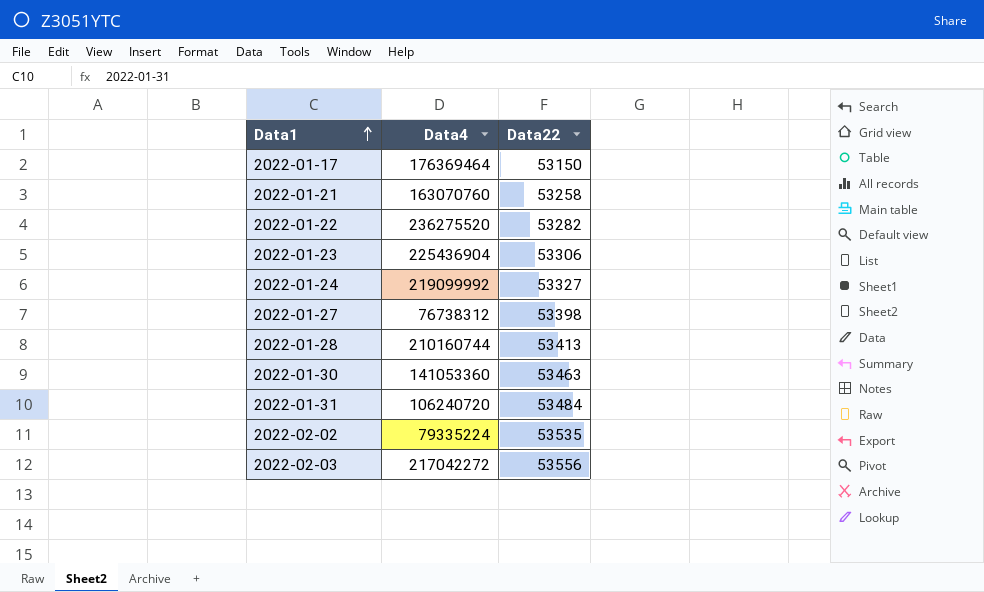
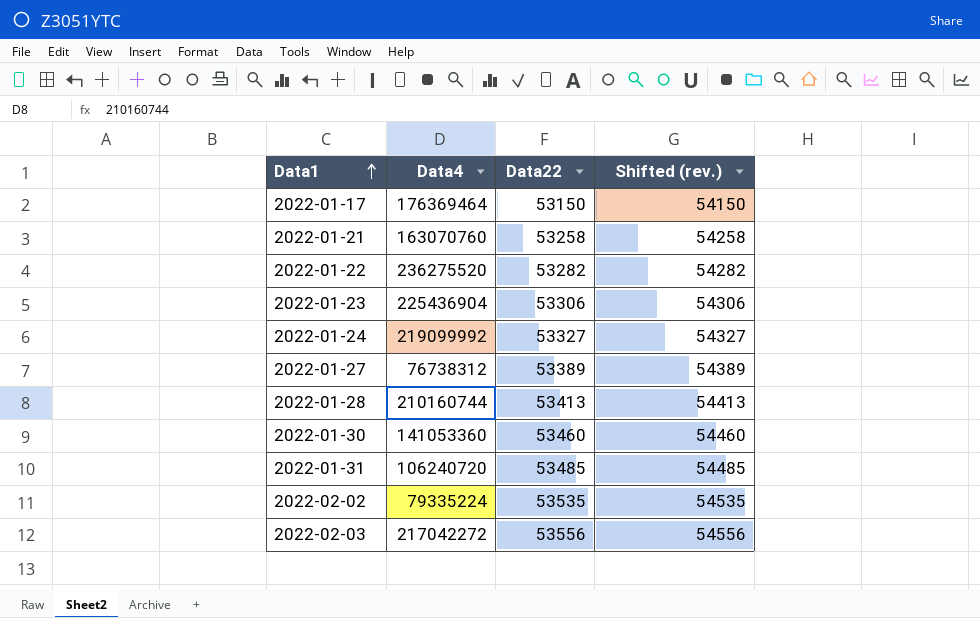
column Shifted (rev.) | formula: none -> [Data22] + 1000
2022-01-27 | Data22: 53398 -> 53389
2022-01-30 | Data22: 53463 -> 53460
2022-01-31 | Data22: 53484 -> 53485

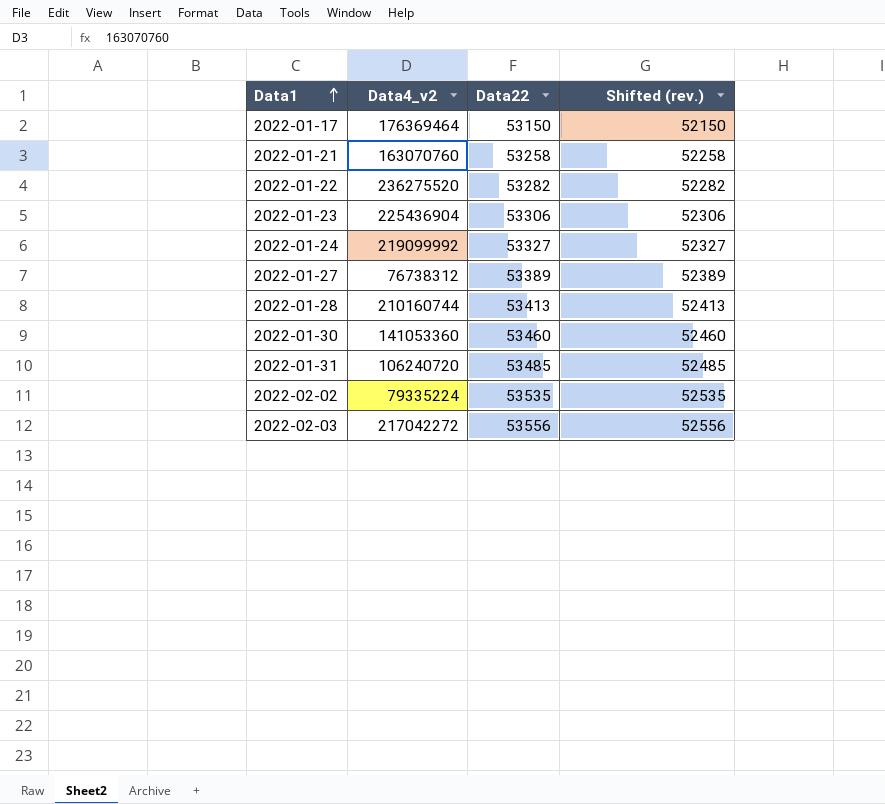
column name: Data4 -> Data4_v2
column Shifted (rev.) | formula: [Data22] + 1000 -> [Data22] - 1000

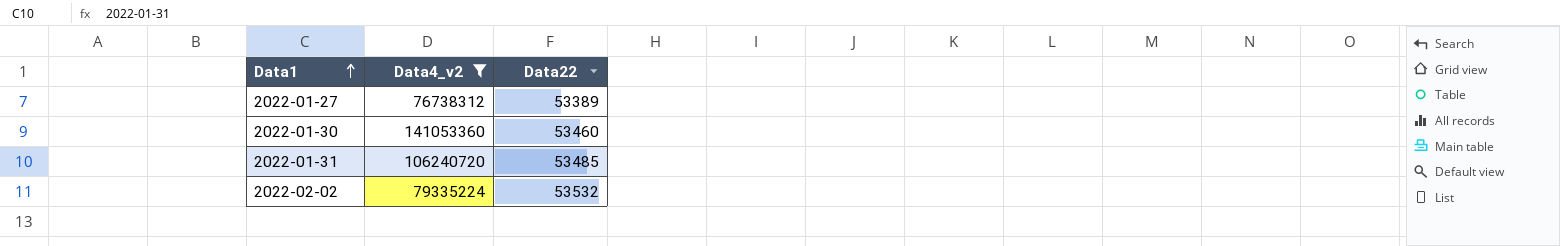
filter: none -> Data4_v2 <= 141053360
column Shifted (rev.) | formula: [Data22] - 1000 -> none
2022-02-02 | Data22: 53535 -> 53532

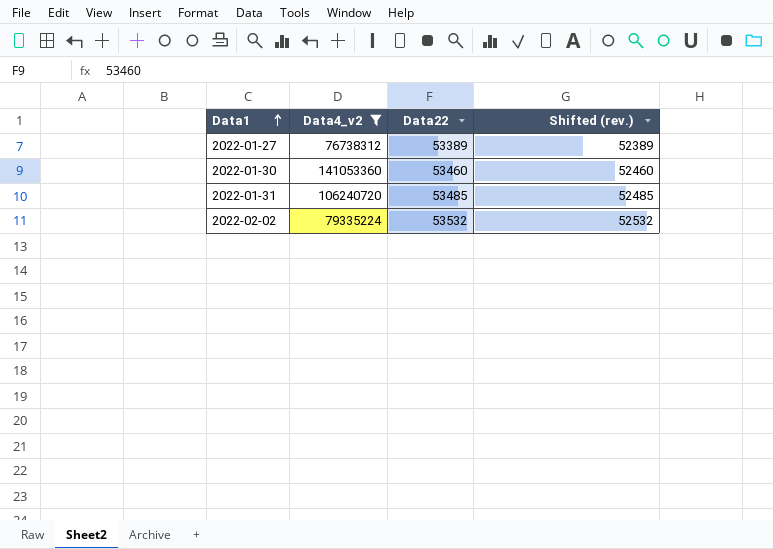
column Shifted (rev.) | formula: none -> [Data22] - 1000

